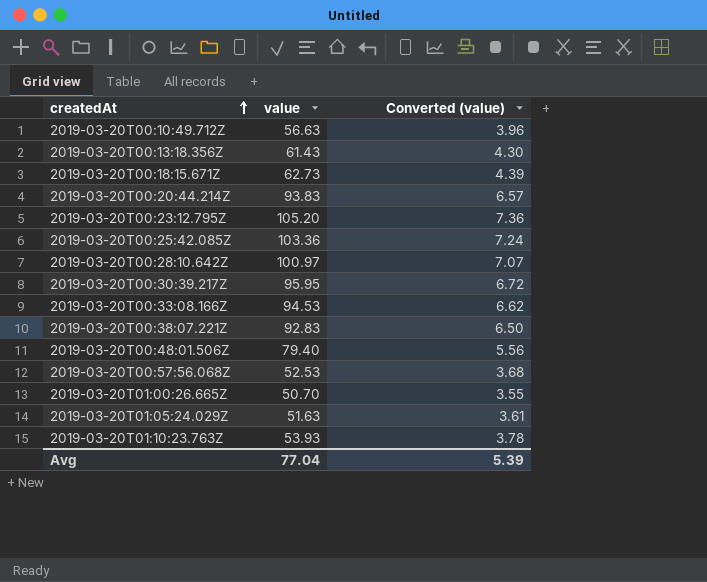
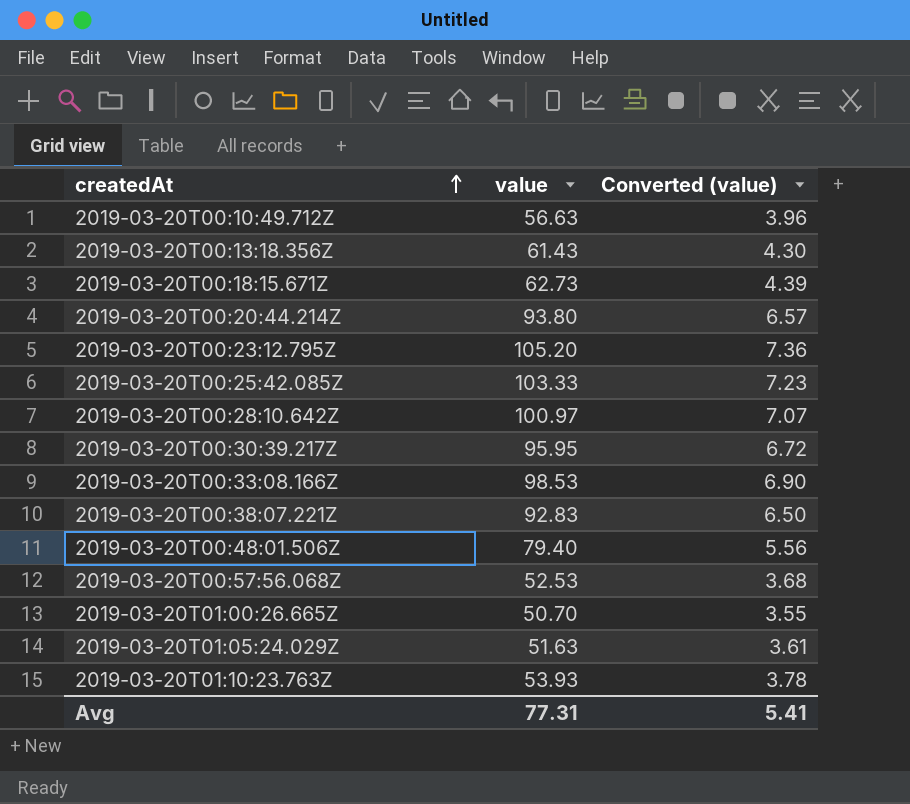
2019-03-20T00:20:44.214Z | value: 93.83 -> 93.80
2019-03-20T00:25:42.085Z | value: 103.36 -> 103.33
2019-03-20T00:25:42.085Z | Converted (value): 7.24 -> 7.23
2019-03-20T00:33:08.166Z | value: 94.53 -> 98.53
2019-03-20T00:33:08.166Z | Converted (value): 6.62 -> 6.90
Avg | value: 77.04 -> 77.31
Avg | Converted (value): 5.39 -> 5.41

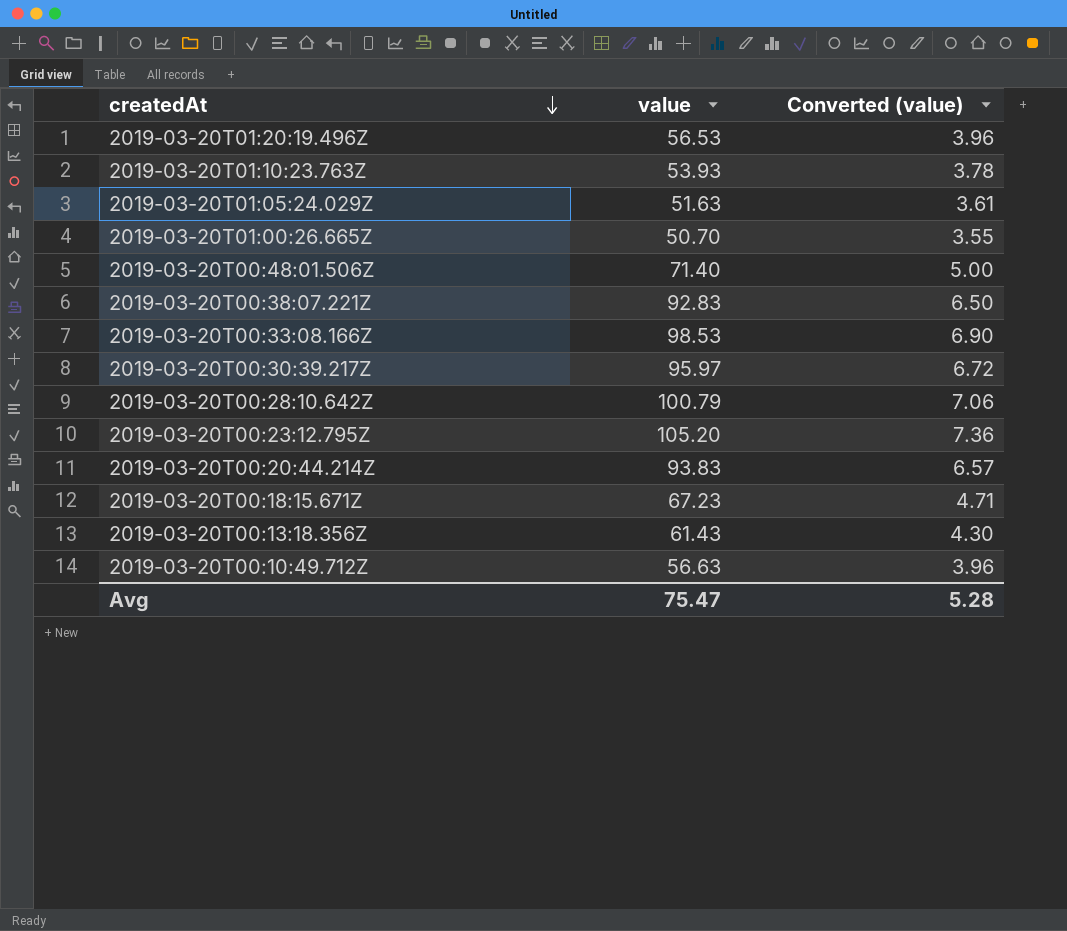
row order: createdAt ascending -> createdAt descending
row 2019-03-20T00:25:42.085Z: 103.33 | 7.23 -> none
row 2019-03-20T00:57:56.068Z: 52.53 | 3.68 -> none
row 2019-03-20T01:20:19.496Z: none -> 56.53 | 3.96
2019-03-20T00:48:01.506Z | value: 79.40 -> 71.40
2019-03-20T00:48:01.506Z | Converted (value): 5.56 -> 5.00
2019-03-20T00:30:39.217Z | value: 95.95 -> 95.97
2019-03-20T00:28:10.642Z | value: 100.97 -> 100.79
2019-03-20T00:28:10.642Z | Converted (value): 7.07 -> 7.06
2019-03-20T00:20:44.214Z | value: 93.80 -> 93.83
2019-03-20T00:18:15.671Z | value: 62.73 -> 67.23
2019-03-20T00:18:15.671Z | Converted (value): 4.39 -> 4.71
Avg | value: 77.31 -> 75.47
Avg | Converted (value): 5.41 -> 5.28

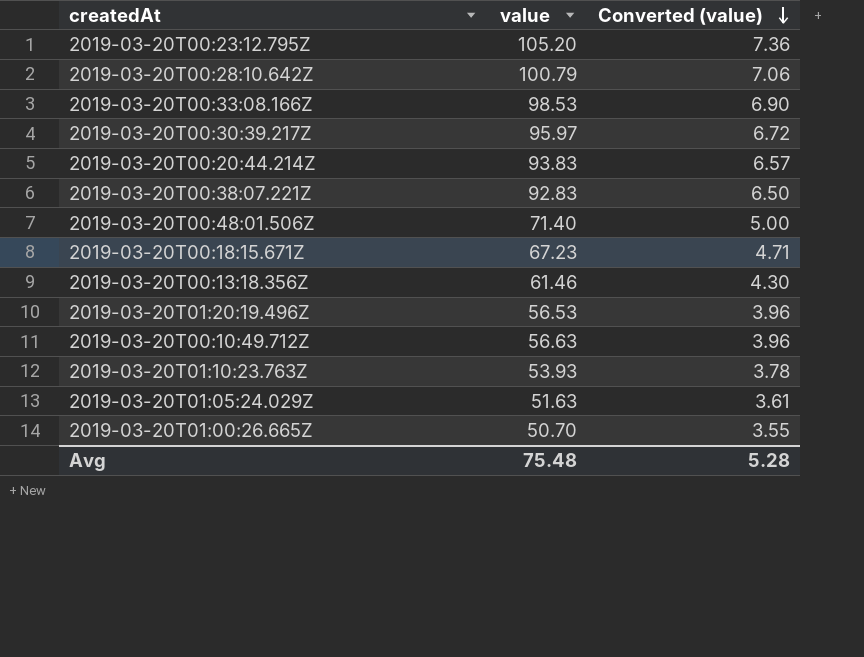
row order: createdAt descending -> Converted (value) descending
2019-03-20T00:13:18.356Z | value: 61.43 -> 61.46
Avg | value: 75.47 -> 75.48

